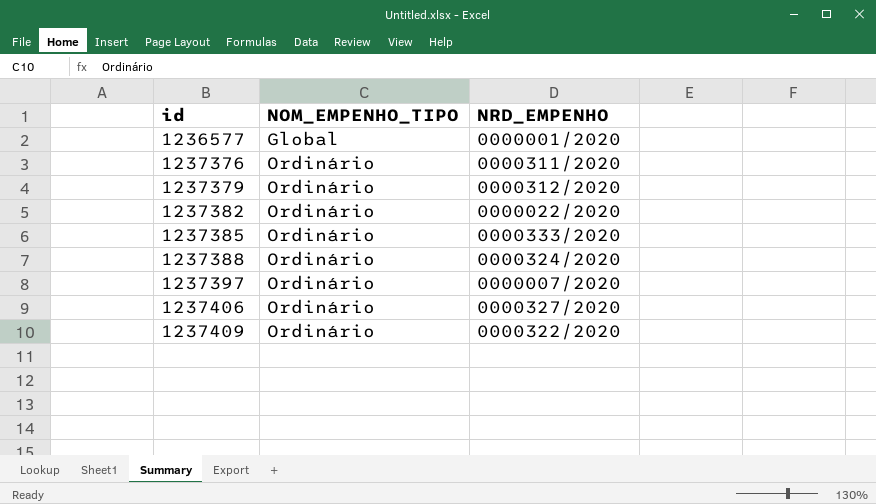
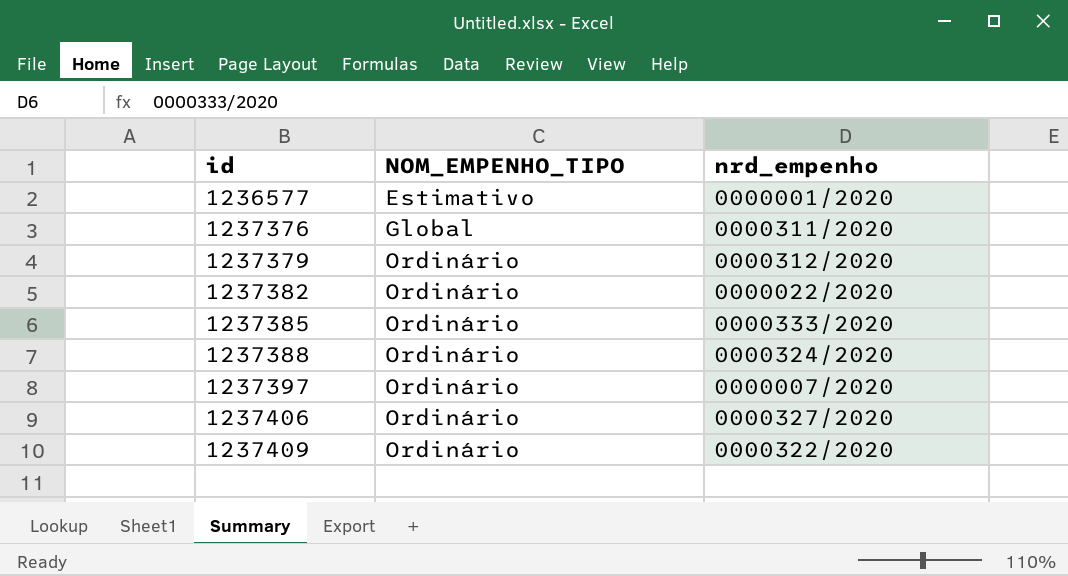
column name: NRD_EMPENHO -> nrd_empenho
1236577 | NOM_EMPENHO_TIPO: Global -> Estimativo
1237376 | NOM_EMPENHO_TIPO: Ordinário -> Global

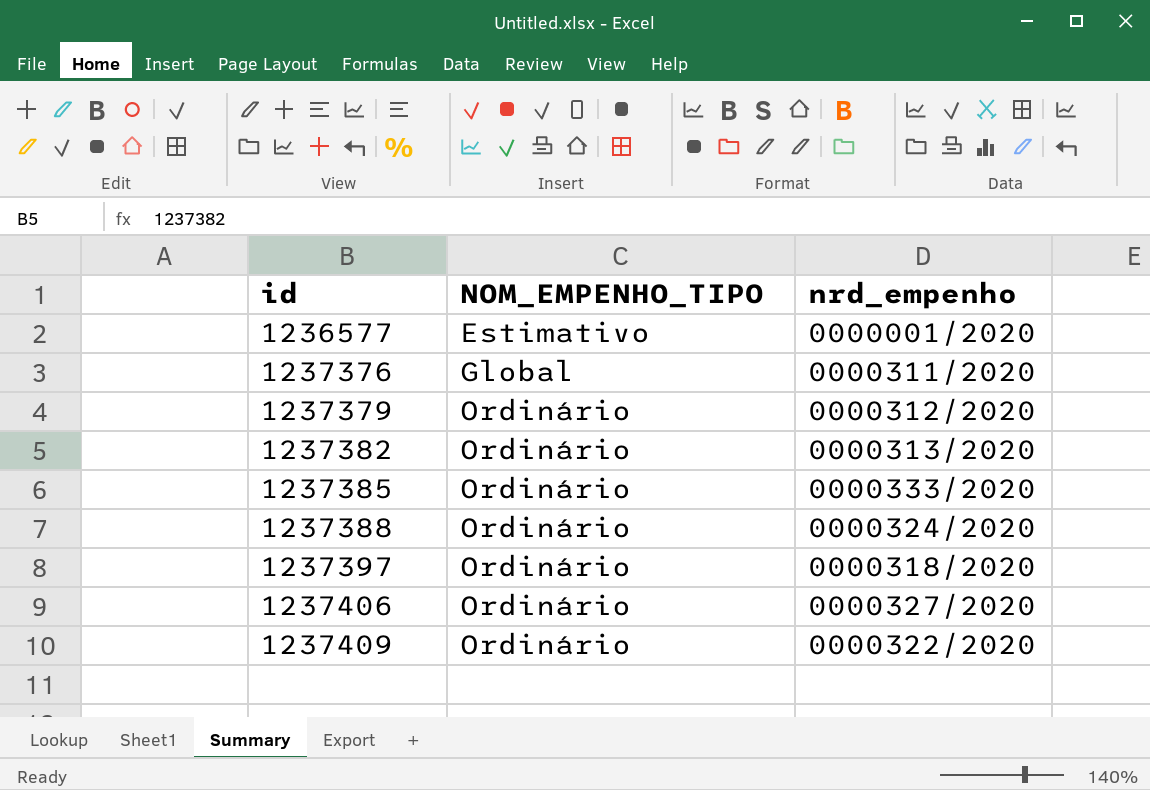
1237382 | nrd_empenho: 0000022/2020 -> 0000313/2020
1237397 | nrd_empenho: 0000007/2020 -> 0000318/2020

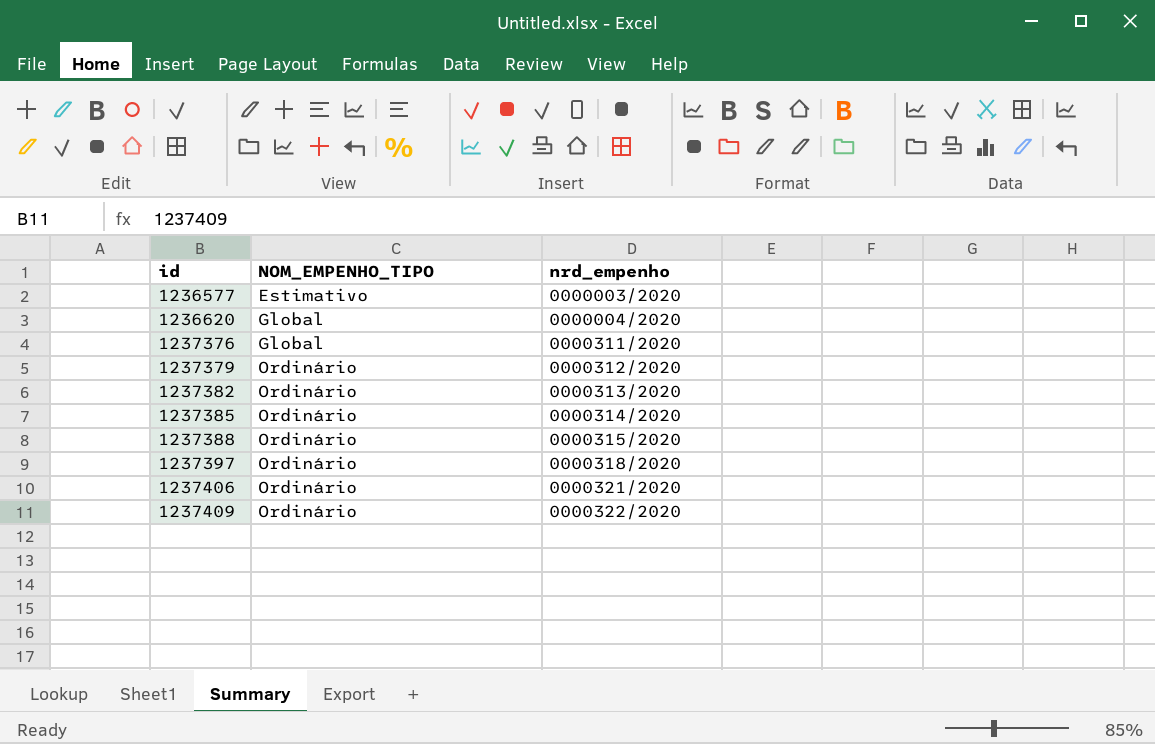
1236577 | nrd_empenho: 0000001/2020 -> 0000003/2020
row 1236620: none -> Global | 0000004/2020
1237385 | nrd_empenho: 0000333/2020 -> 0000314/2020
1237388 | nrd_empenho: 0000324/2020 -> 0000315/2020
1237406 | nrd_empenho: 0000327/2020 -> 0000321/2020

